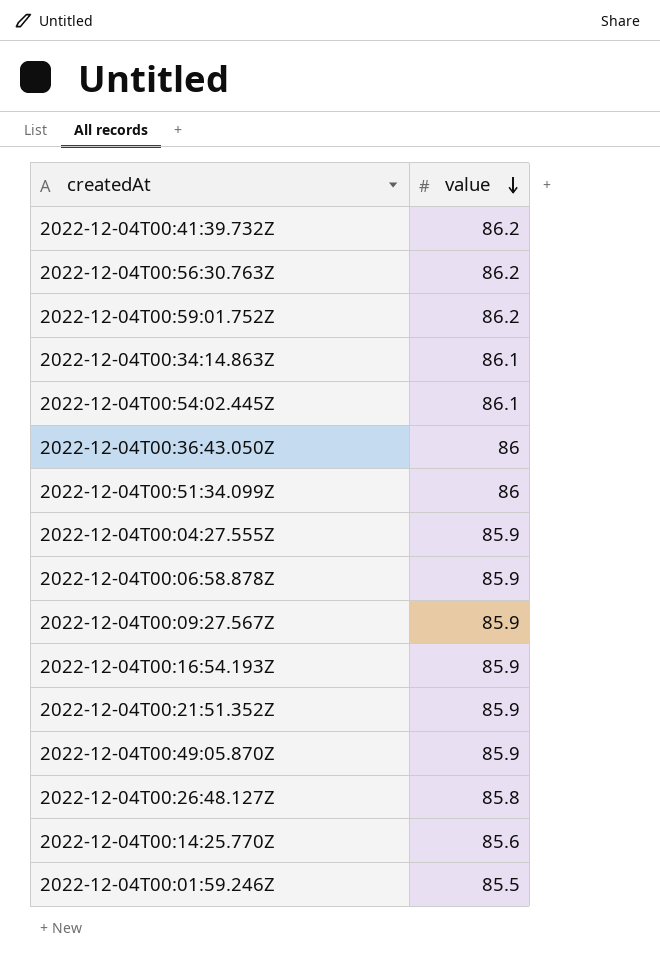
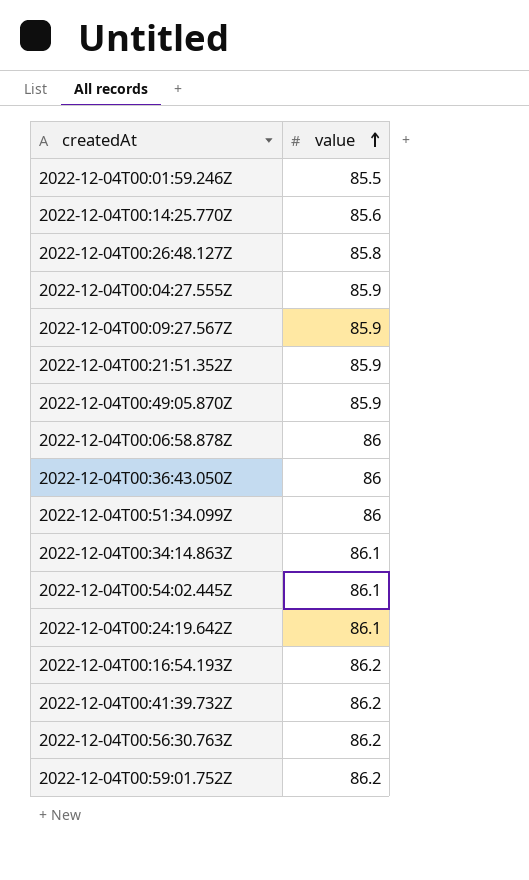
row order: value descending -> value ascending
2022-12-04T00:06:58.878Z | value: 85.9 -> 86
row 2022-12-04T00:24:19.642Z: none -> 86.1
2022-12-04T00:16:54.193Z | value: 85.9 -> 86.2

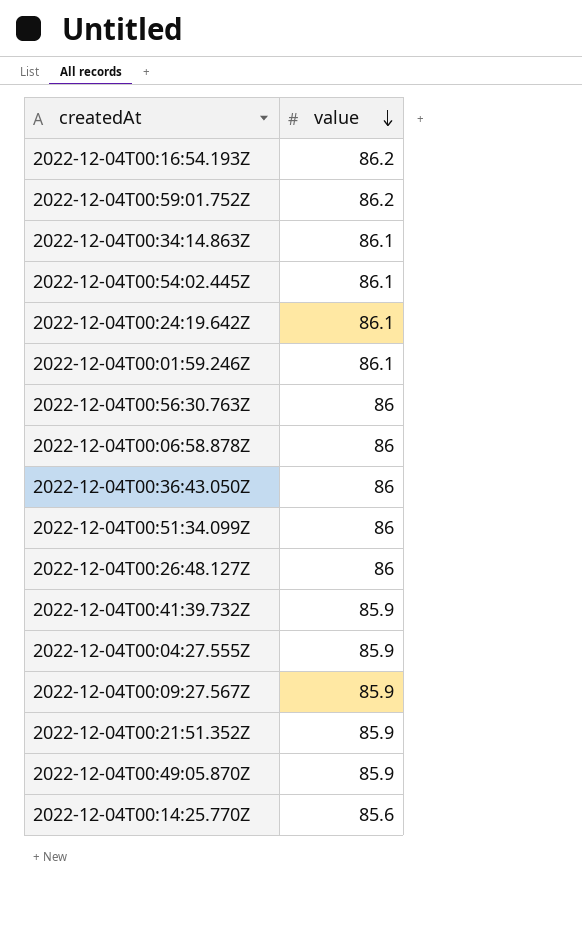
row order: value ascending -> value descending
2022-12-04T00:01:59.246Z | value: 85.5 -> 86.1
2022-12-04T00:56:30.763Z | value: 86.2 -> 86
2022-12-04T00:26:48.127Z | value: 85.8 -> 86
2022-12-04T00:41:39.732Z | value: 86.2 -> 85.9

